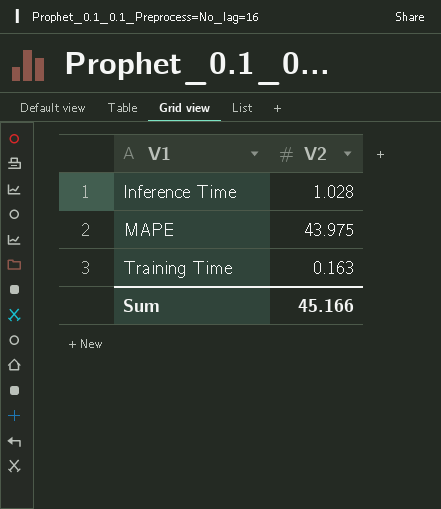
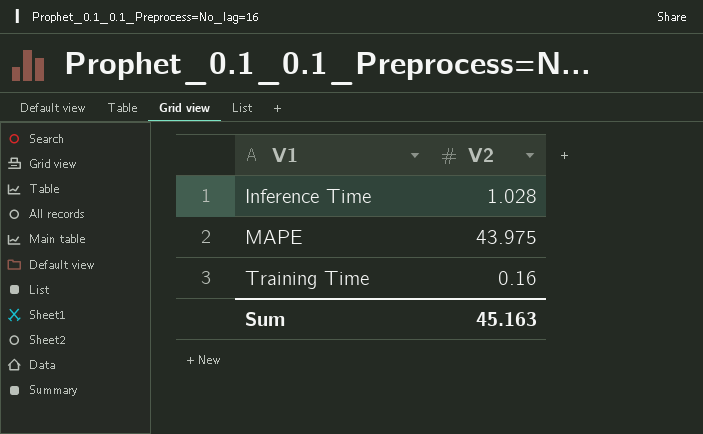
Training Time | V2: 0.163 -> 0.16
Sum | V2: 45.166 -> 45.163

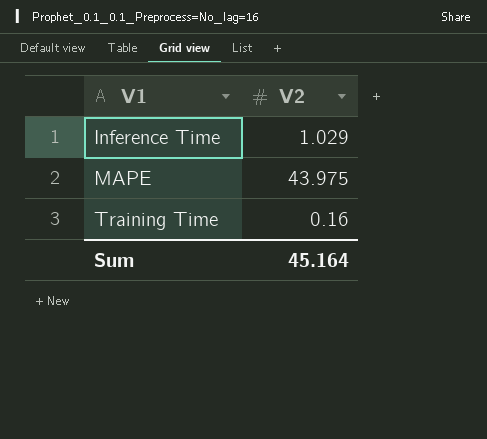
Inference Time | V2: 1.028 -> 1.029
Sum | V2: 45.163 -> 45.164

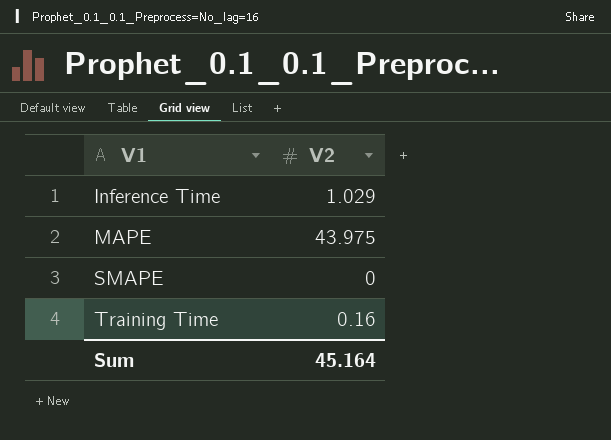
row SMAPE: none -> 0

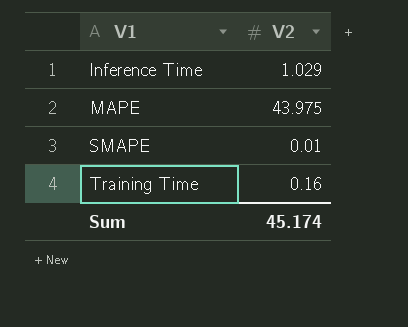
SMAPE | V2: 0 -> 0.01
Sum | V2: 45.164 -> 45.174

